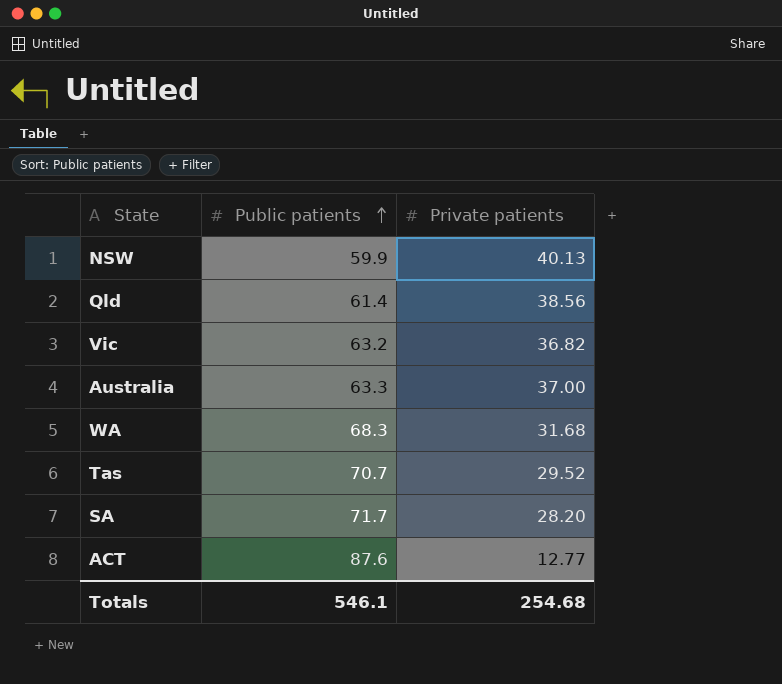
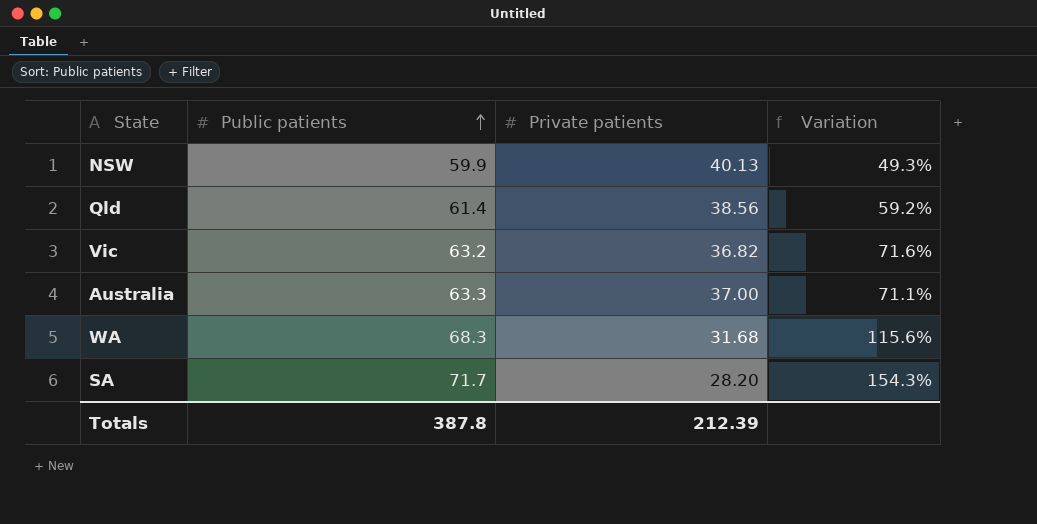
column Variation | formula: none -> ([Public patients] - [Private patients]) / [Private patients]
row Tas: 70.7 | 29.52 -> none
row ACT: 87.6 | 12.77 -> none
Totals | Public patients: 546.1 -> 387.8
Totals | Private patients: 254.68 -> 212.39

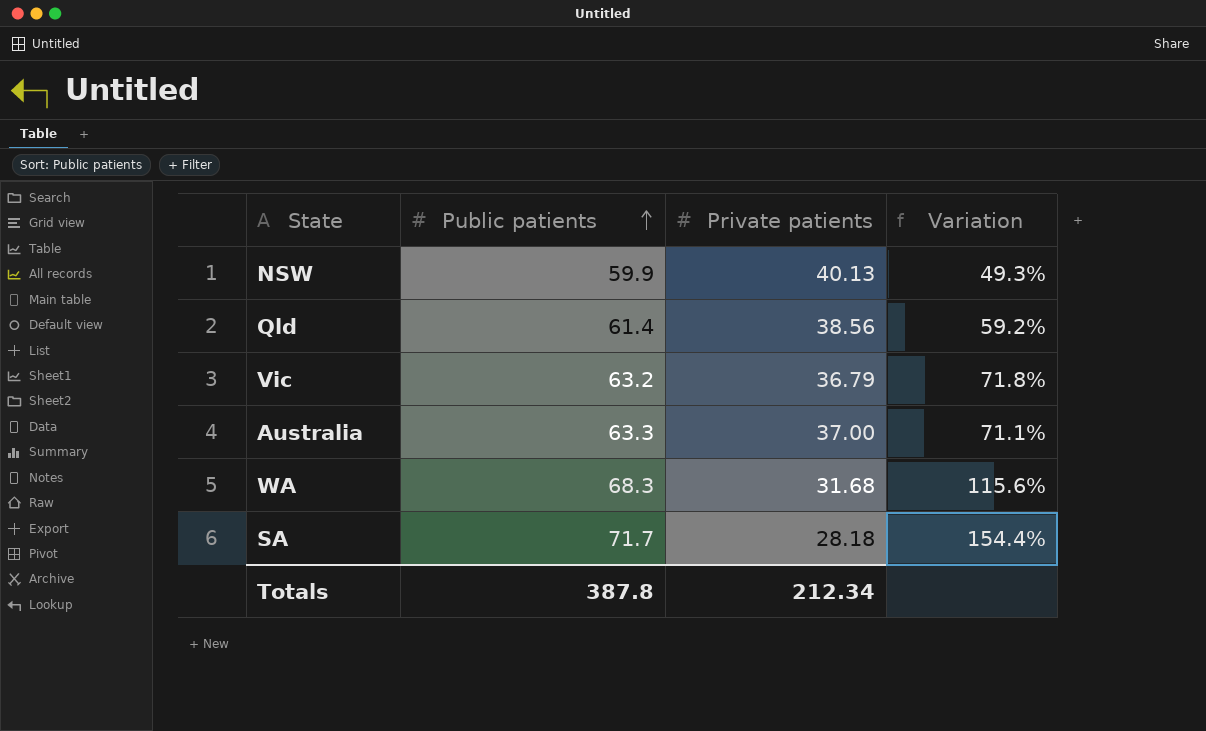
Vic | Private patients: 36.82 -> 36.79
Vic | Variation: 71.6% -> 71.8%
SA | Private patients: 28.20 -> 28.18
SA | Variation: 154.3% -> 154.4%
Totals | Private patients: 212.39 -> 212.34

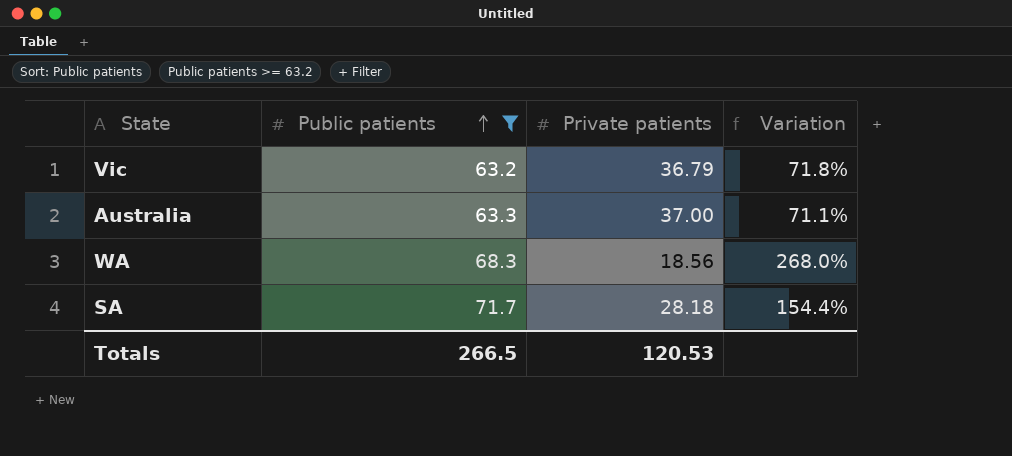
filter: none -> Public patients >= 63.2
WA | Private patients: 31.68 -> 18.56
WA | Variation: 115.6% -> 268.0%
Totals | Public patients: 387.8 -> 266.5
Totals | Private patients: 212.34 -> 120.53

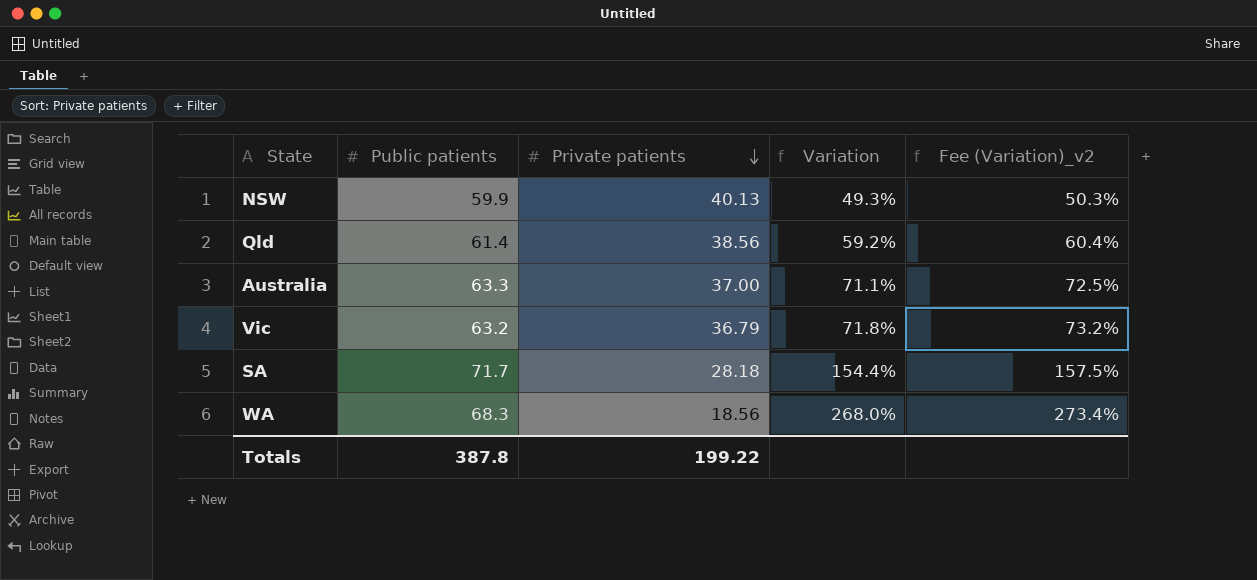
filter: Public patients >= 63.2 -> none
row order: Public patients ascending -> Private patients descending
column Fee (Variation)_v2 | formula: none -> [Variation] * 1.02
Totals | Public patients: 266.5 -> 387.8
Totals | Private patients: 120.53 -> 199.22

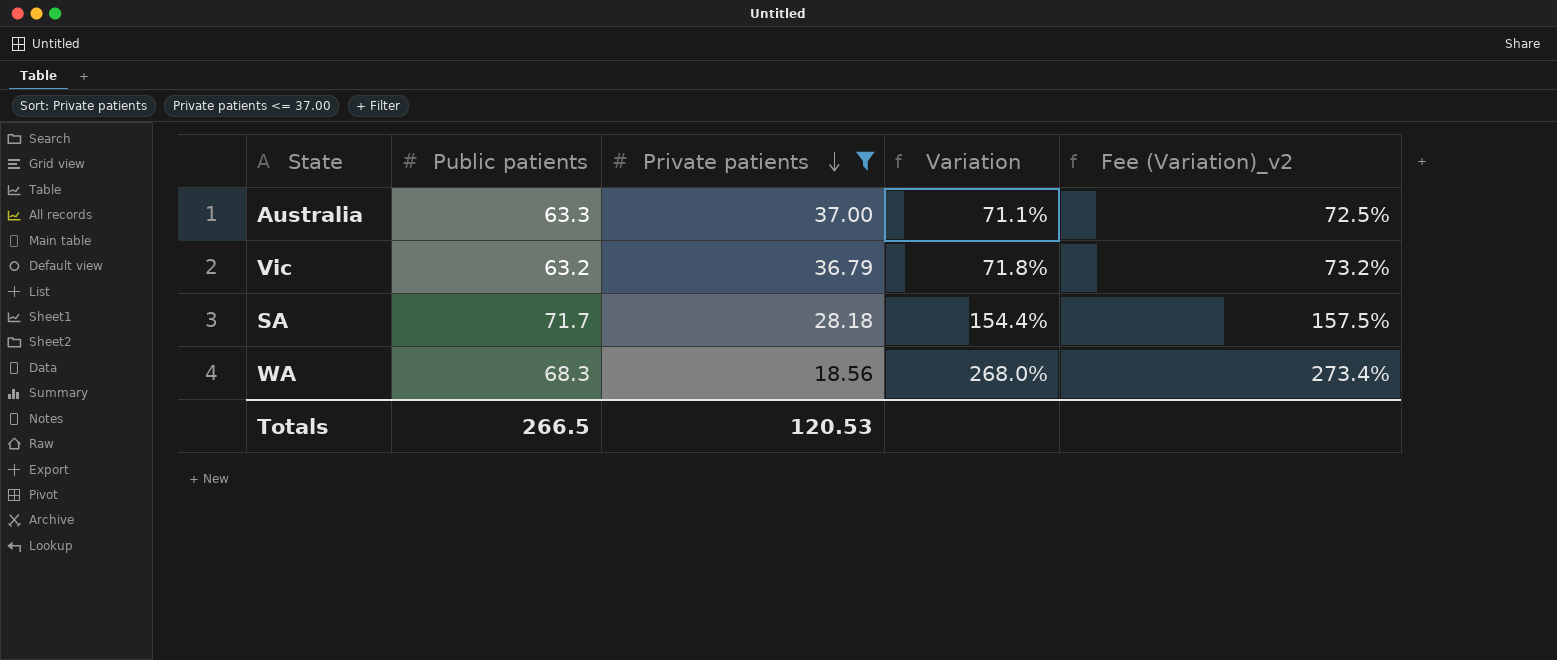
filter: none -> Private patients <= 37.00
Totals | Public patients: 387.8 -> 266.5
Totals | Private patients: 199.22 -> 120.53

